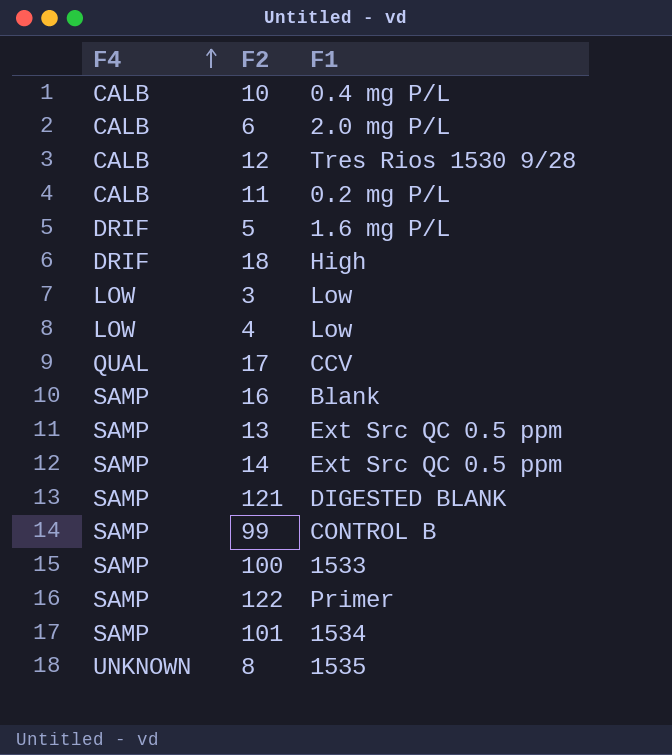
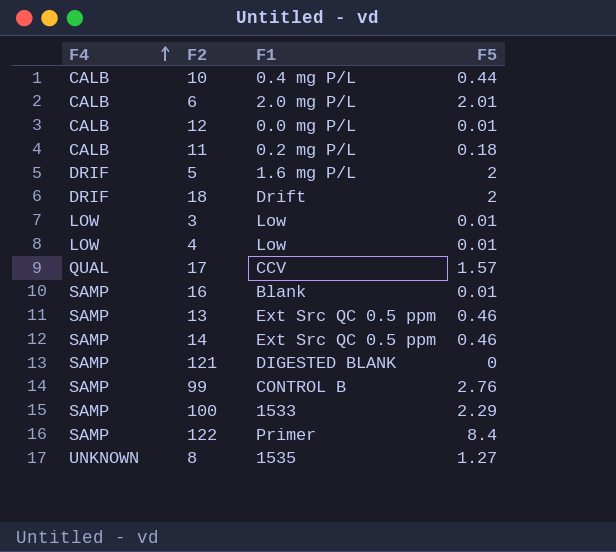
column F5 | position: none -> 4
row 101: SAMP | 1534 -> none
12 | F1: Tres Rios 1530 9/28 -> 0.0 mg P/L
18 | F1: High -> Drift

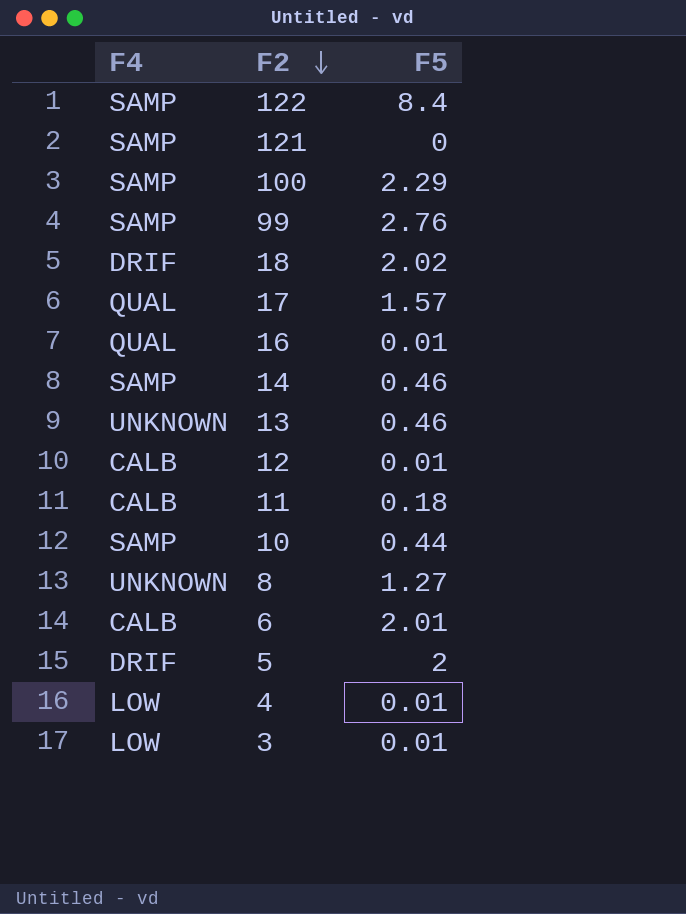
row order: F4 ascending -> F2 descending
column F1 | position: 3 -> none
18 | F5: 2 -> 2.02
16 | F4: SAMP -> QUAL
13 | F4: SAMP -> UNKNOWN
10 | F4: CALB -> SAMP

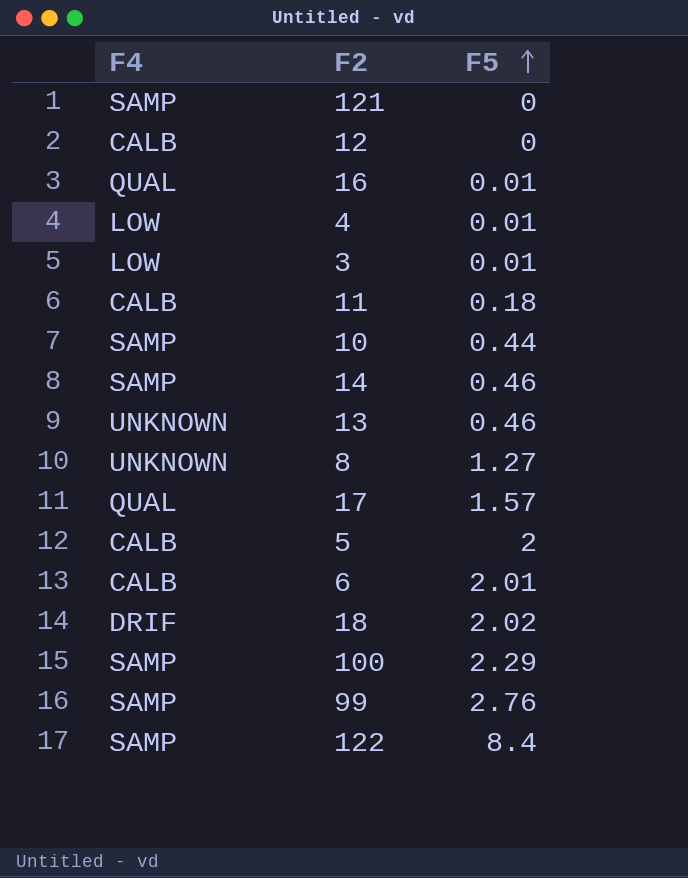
row order: F2 descending -> F5 ascending
12 | F5: 0.01 -> 0
5 | F4: DRIF -> CALB

